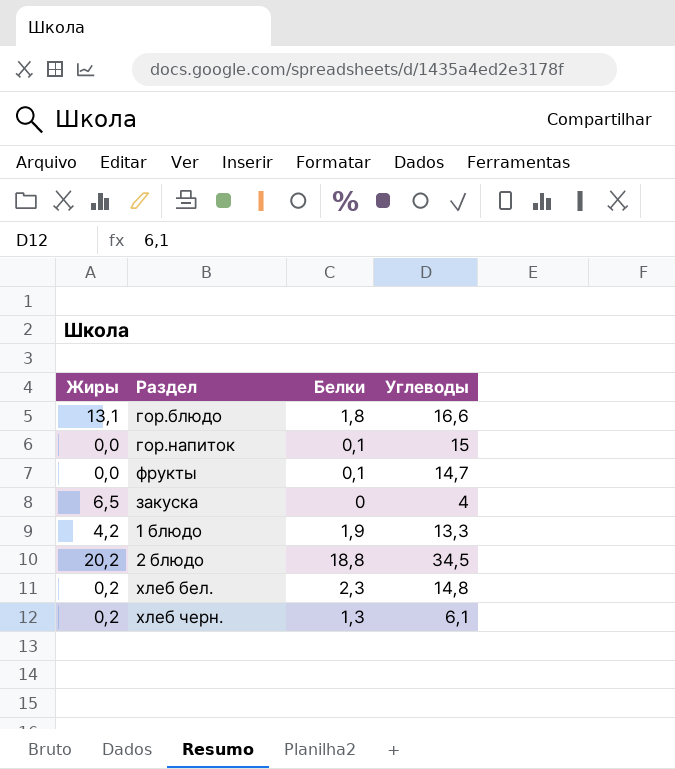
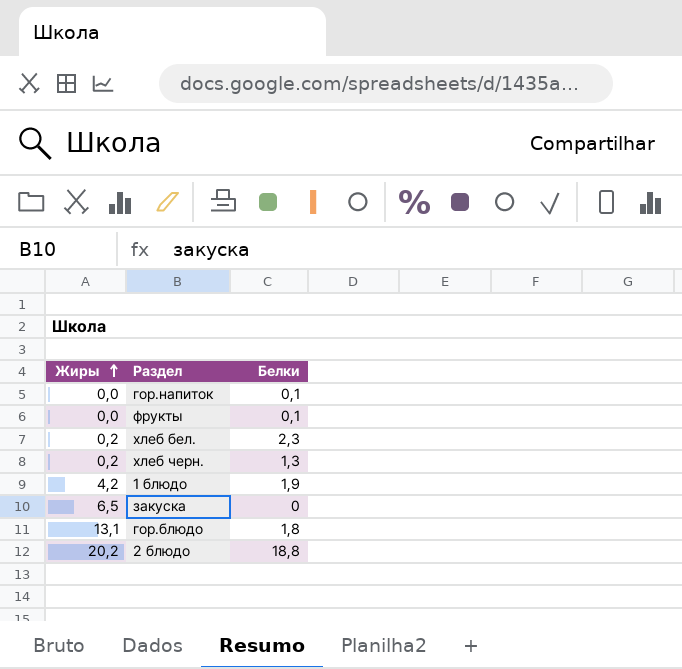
row order: none -> Жиры ascending
column Углеводы | position: 4 -> none

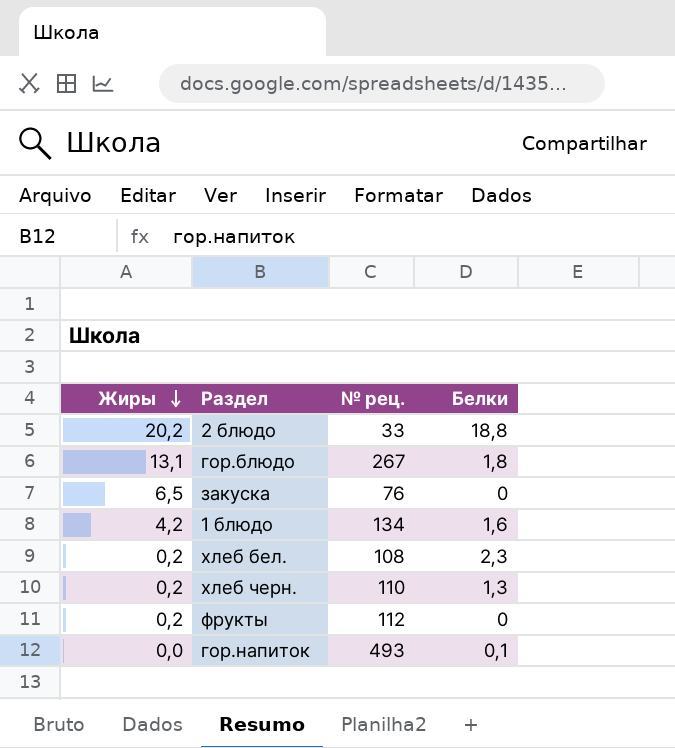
row order: Жиры ascending -> Жиры descending
column № рец. | position: none -> 3
1 блюдо | Белки: 1,9 -> 1,6
фрукты | Жиры: 0,0 -> 0,2
фрукты | Белки: 0,1 -> 0

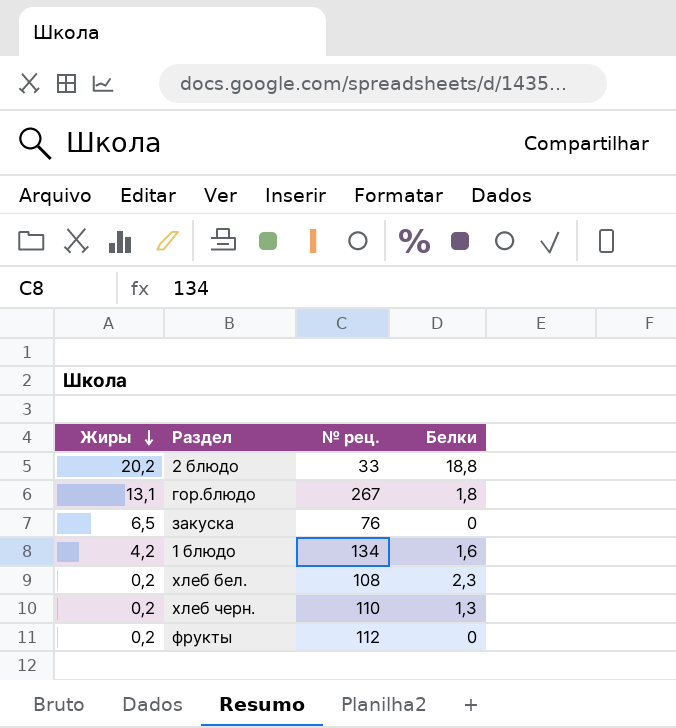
row гор.напиток: 0,0 | 493 | 0,1 -> none

